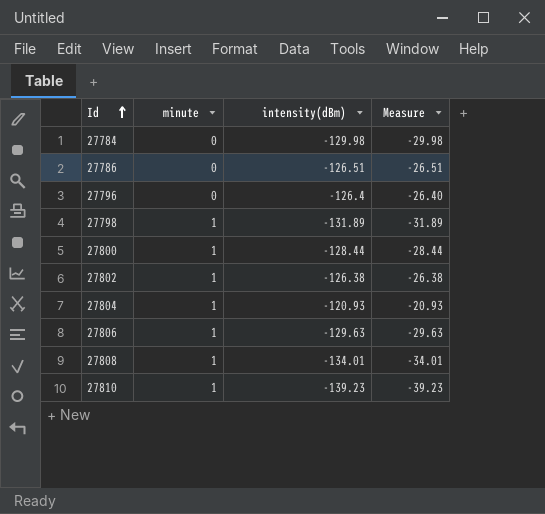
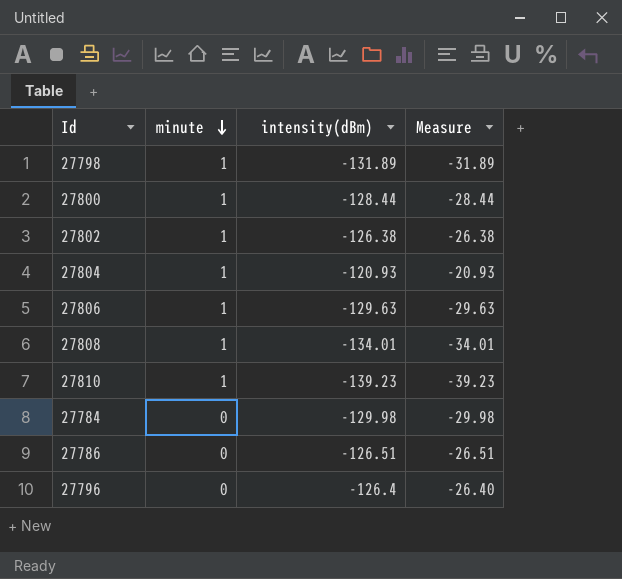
row order: Id ascending -> minute descending

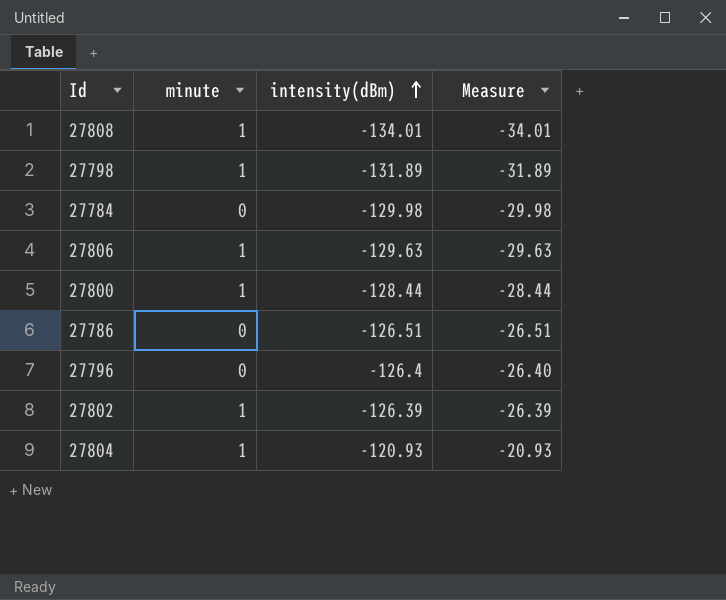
row order: minute descending -> intensity(dBm) ascending
row 27810: 1 | -139.23 | -39.23 -> none
27802 | intensity(dBm): -126.38 -> -126.39
27802 | Measure: -26.38 -> -26.39

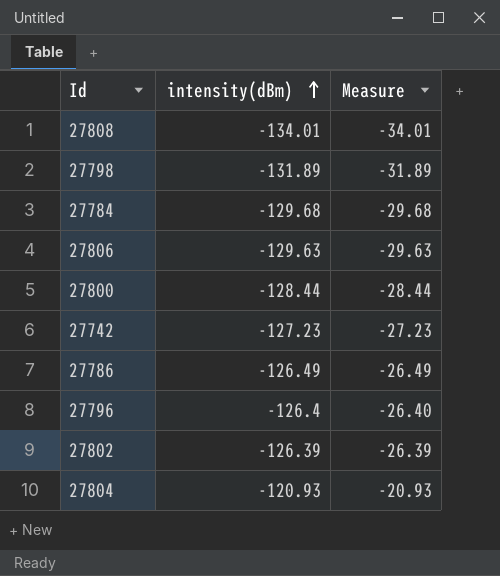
column minute | position: 2 -> none
27784 | intensity(dBm): -129.98 -> -129.68
27784 | Measure: -29.98 -> -29.68
row 27742: none -> -127.23 | -27.23
27786 | intensity(dBm): -126.51 -> -126.49
27786 | Measure: -26.51 -> -26.49

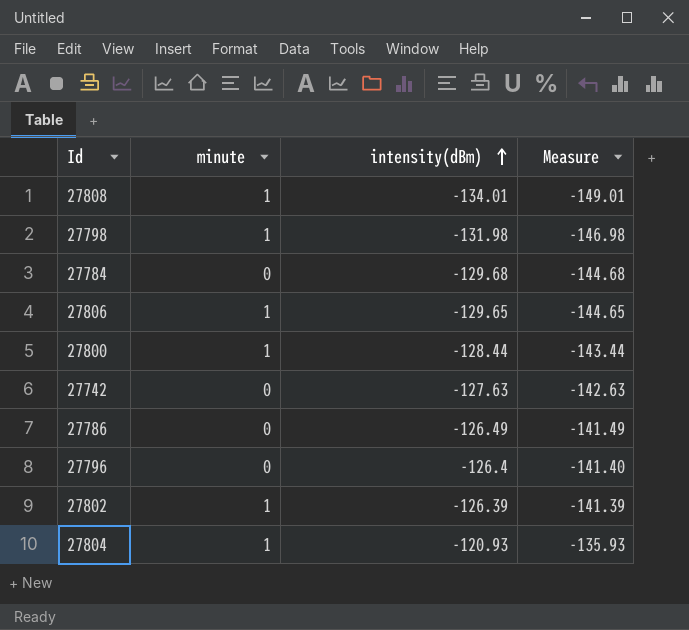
column minute | position: none -> 2
column Measure | formula: [intensity(dBm)] + 100 -> [intensity(dBm)] - 15
27798 | intensity(dBm): -131.89 -> -131.98
27806 | intensity(dBm): -129.63 -> -129.65
27742 | intensity(dBm): -127.23 -> -127.63

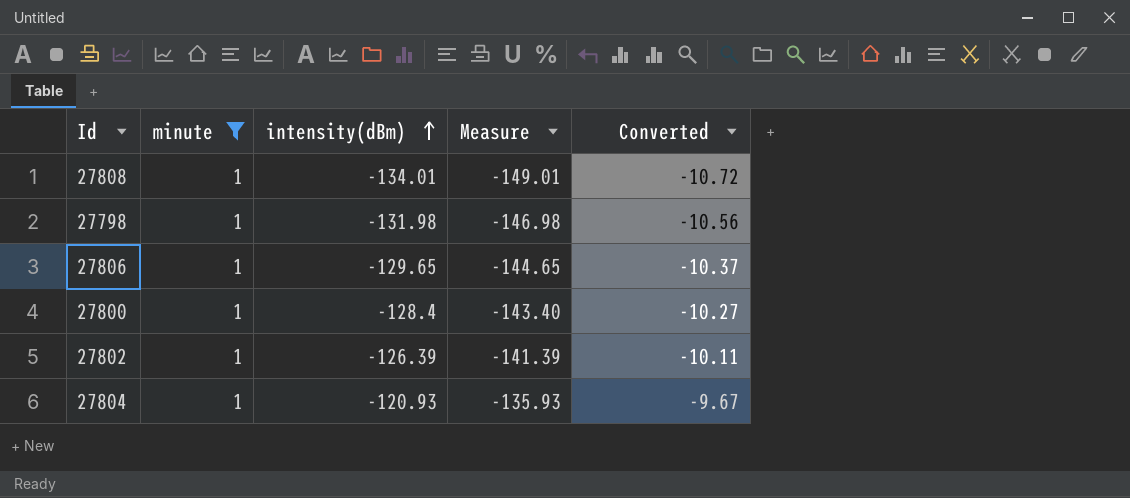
filter: none -> minute = 1
column Converted | formula: none -> [intensity(dBm)] * 0.08
27800 | intensity(dBm): -128.44 -> -128.4
27800 | Measure: -143.44 -> -143.40

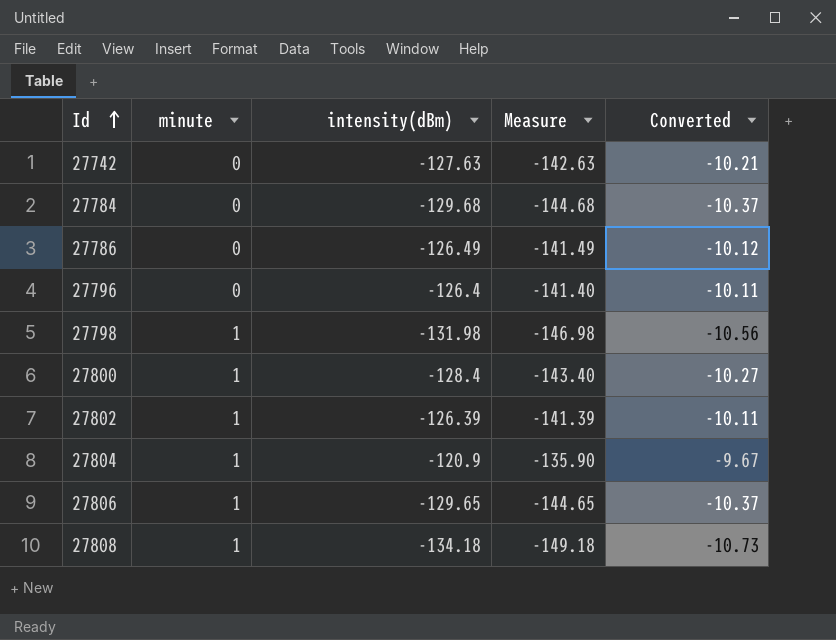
filter: minute = 1 -> none
row order: intensity(dBm) ascending -> Id ascending
27804 | intensity(dBm): -120.93 -> -120.9
27804 | Measure: -135.93 -> -135.90
27808 | intensity(dBm): -134.01 -> -134.18
27808 | Measure: -149.01 -> -149.18
27808 | Converted: -10.72 -> -10.73

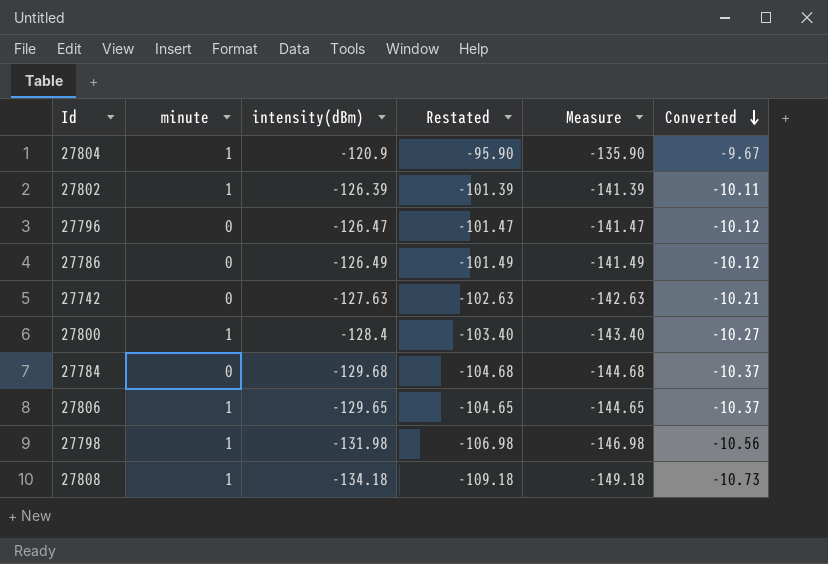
row order: Id ascending -> Converted descending
column Restated | formula: none -> [intensity(dBm)] + 25
27796 | intensity(dBm): -126.4 -> -126.47
27796 | Measure: -141.40 -> -141.47
27796 | Converted: -10.11 -> -10.12

